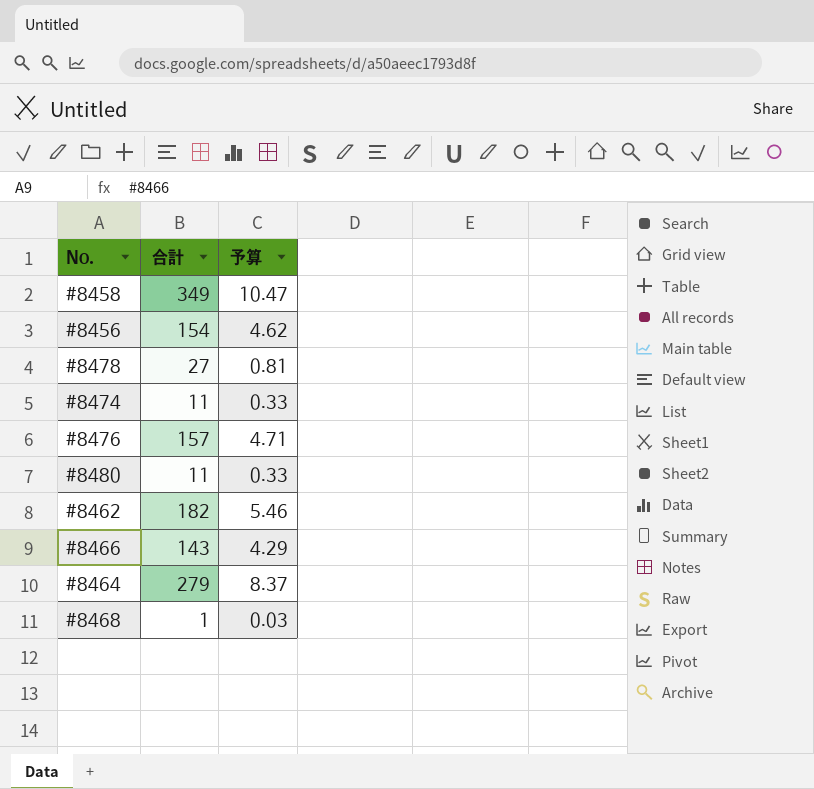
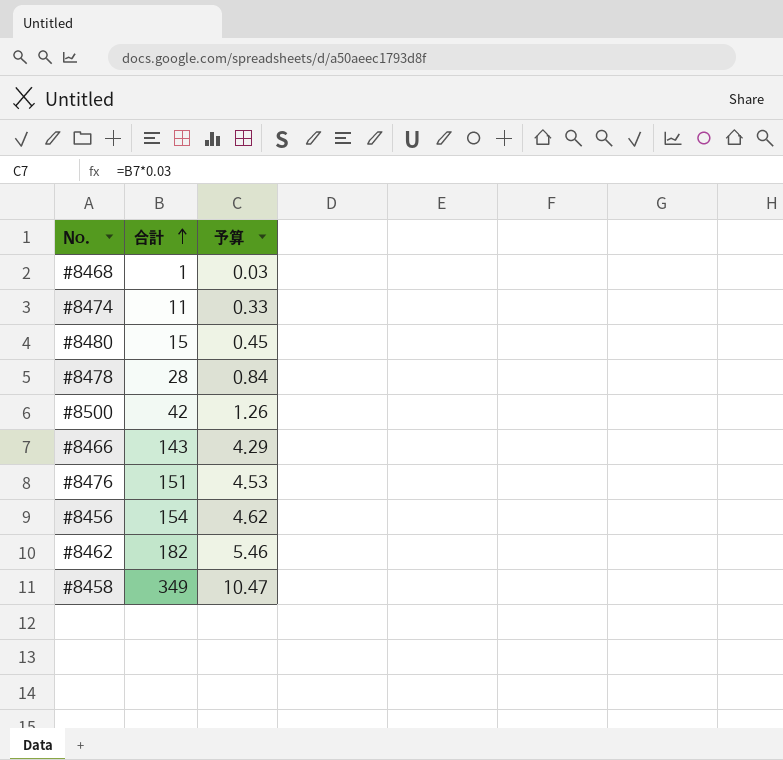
row order: none -> 合計 ascending
row #8464: 279 | 8.37 -> none
#8480 | 合計: 11 -> 15
#8480 | 予算: 0.33 -> 0.45
#8478 | 合計: 27 -> 28
#8478 | 予算: 0.81 -> 0.84
row #8500: none -> 42 | 1.26
#8476 | 合計: 157 -> 151
#8476 | 予算: 4.71 -> 4.53

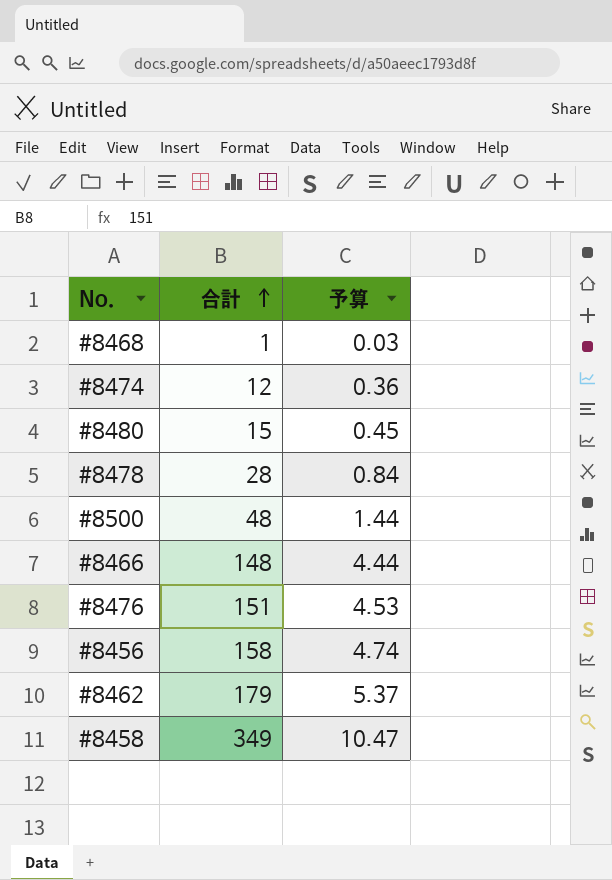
#8474 | 合計: 11 -> 12
#8474 | 予算: 0.33 -> 0.36
#8500 | 合計: 42 -> 48
#8500 | 予算: 1.26 -> 1.44
#8466 | 合計: 143 -> 148
#8466 | 予算: 4.29 -> 4.44
#8456 | 合計: 154 -> 158
#8456 | 予算: 4.62 -> 4.74
#8462 | 合計: 182 -> 179
#8462 | 予算: 5.46 -> 5.37

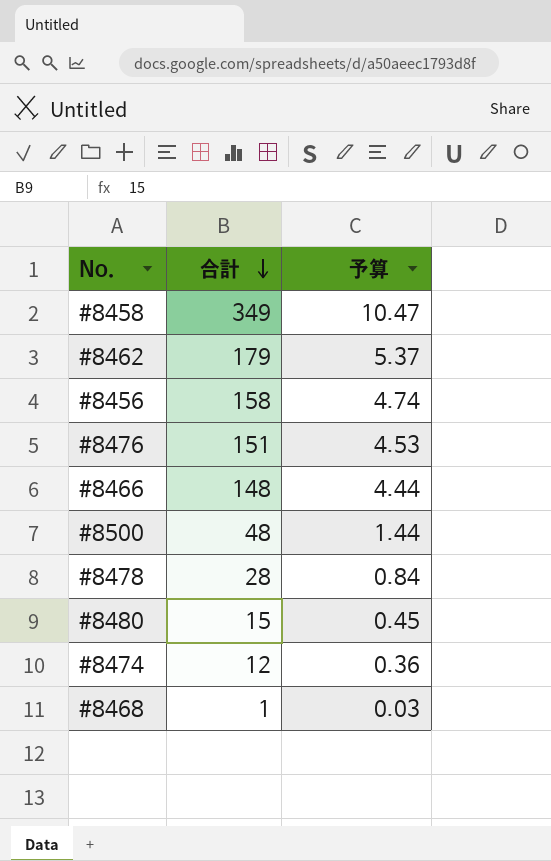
row order: 合計 ascending -> 合計 descending

